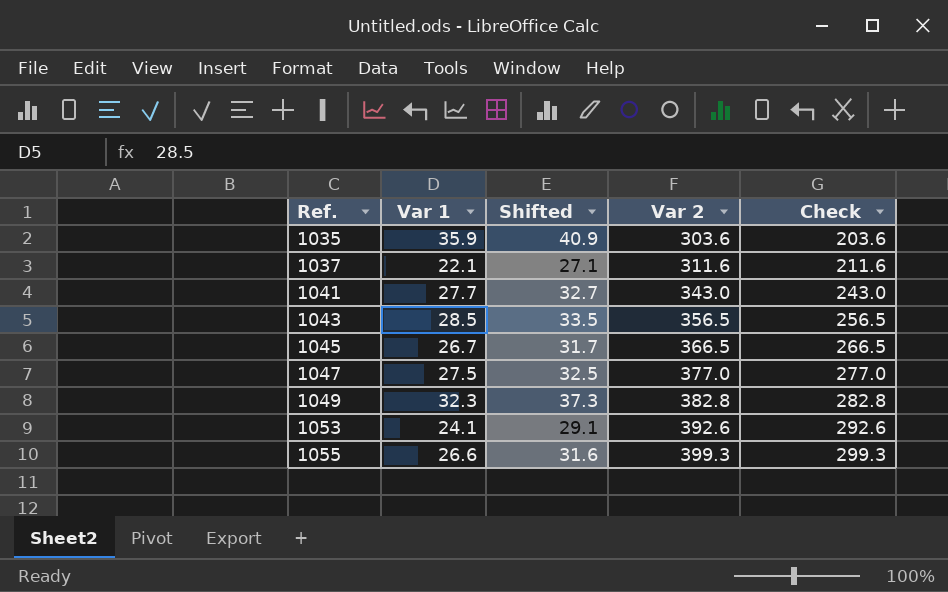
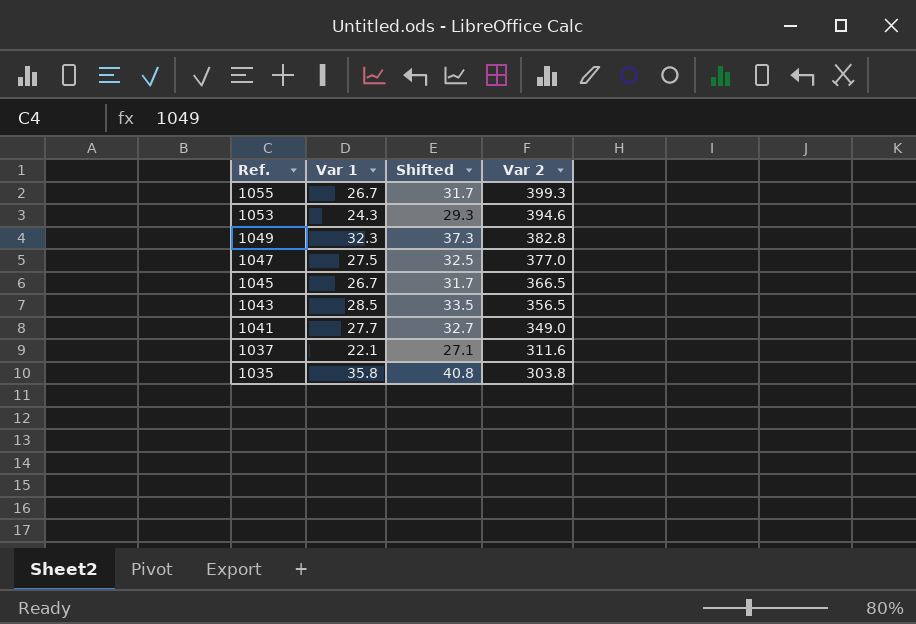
row order: Ref. ascending -> Ref. descending
column Check | formula: [Var 2] - 100 -> none
1055 | Var 1: 26.6 -> 26.7
1055 | Shifted: 31.6 -> 31.7
1053 | Var 1: 24.1 -> 24.3
1053 | Shifted: 29.1 -> 29.3
1053 | Var 2: 392.6 -> 394.6
1041 | Var 2: 343.0 -> 349.0
1035 | Var 1: 35.9 -> 35.8
1035 | Shifted: 40.9 -> 40.8
1035 | Var 2: 303.6 -> 303.8

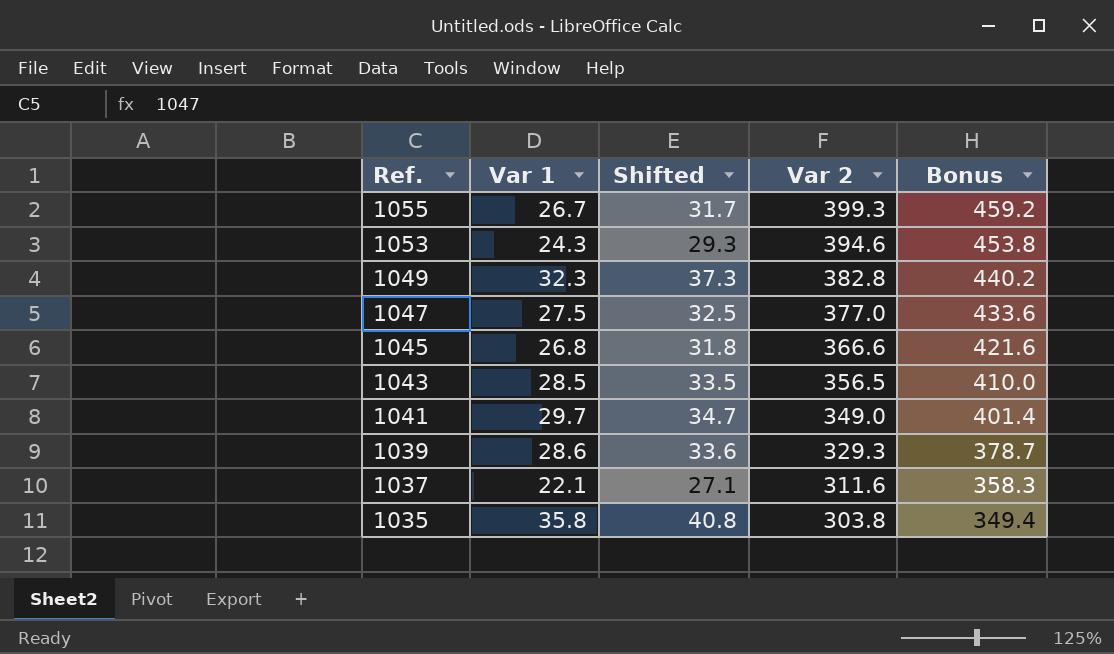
column Bonus | formula: none -> [Var 2] * 1.15
1045 | Var 1: 26.7 -> 26.8
1045 | Shifted: 31.7 -> 31.8
1045 | Var 2: 366.5 -> 366.6
1041 | Var 1: 27.7 -> 29.7
1041 | Shifted: 32.7 -> 34.7
row 1039: none -> 28.6 | 33.6 | 329.3 | 378.7

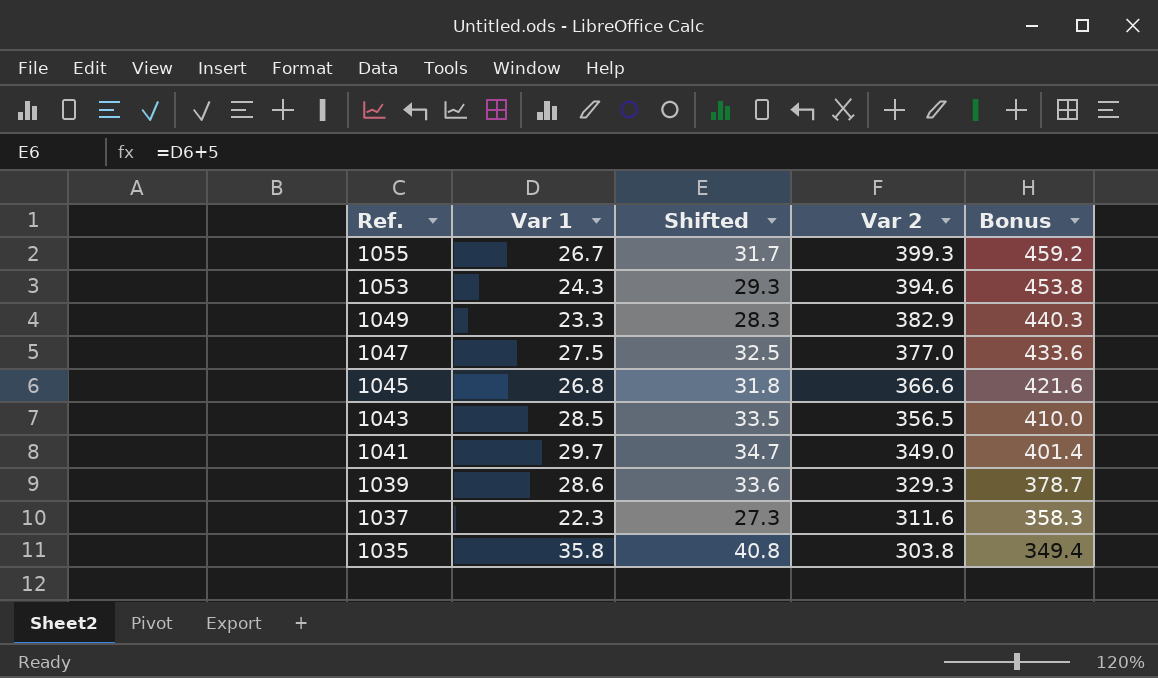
1049 | Var 1: 32.3 -> 23.3
1049 | Shifted: 37.3 -> 28.3
1049 | Var 2: 382.8 -> 382.9
1049 | Bonus: 440.2 -> 440.3
1037 | Var 1: 22.1 -> 22.3
1037 | Shifted: 27.1 -> 27.3

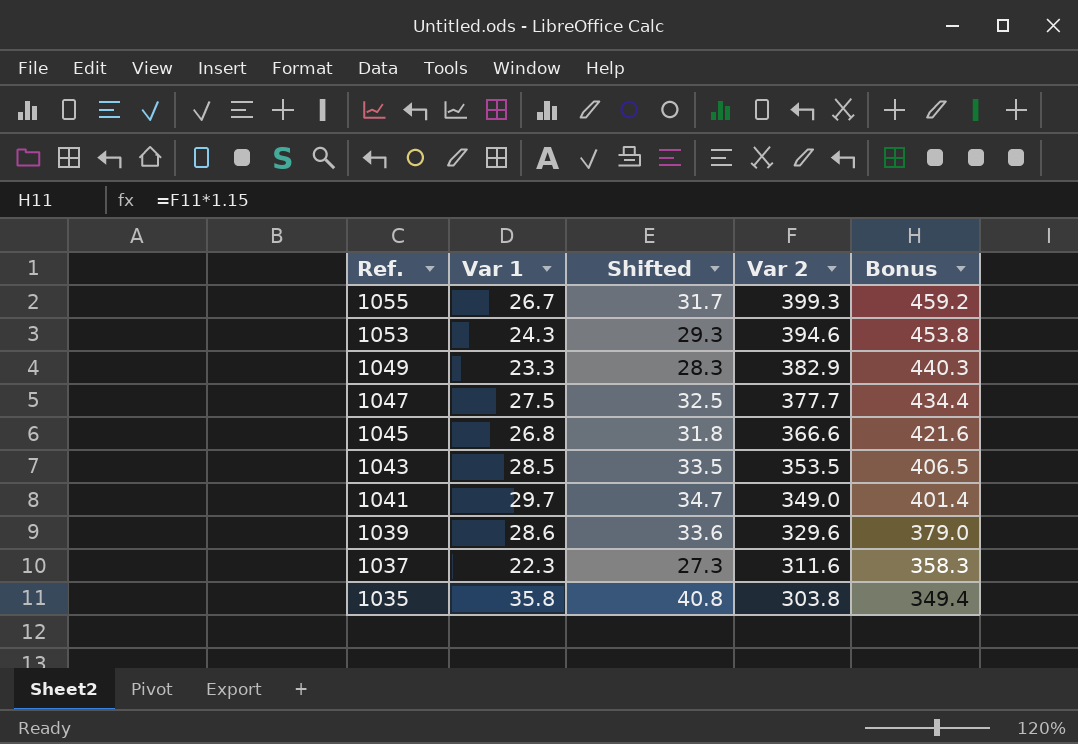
1047 | Var 2: 377.0 -> 377.7
1047 | Bonus: 433.6 -> 434.4
1043 | Var 2: 356.5 -> 353.5
1043 | Bonus: 410.0 -> 406.5
1039 | Var 2: 329.3 -> 329.6
1039 | Bonus: 378.7 -> 379.0

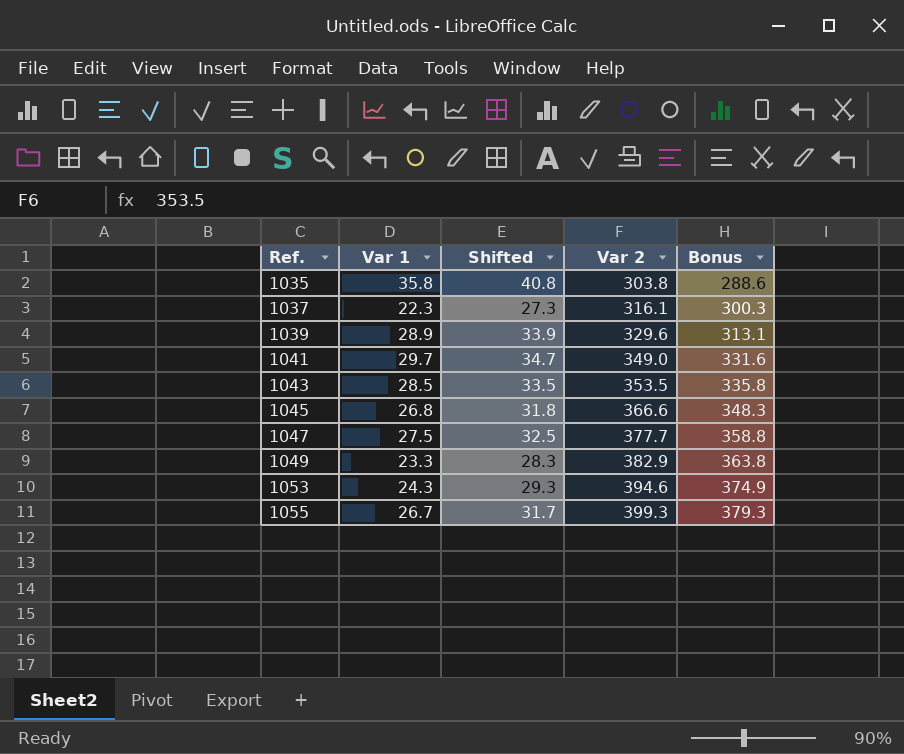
row order: Ref. descending -> Ref. ascending
column Bonus | formula: [Var 2] * 1.15 -> [Var 2] * 0.95
1037 | Var 2: 311.6 -> 316.1
1039 | Var 1: 28.6 -> 28.9
1039 | Shifted: 33.6 -> 33.9

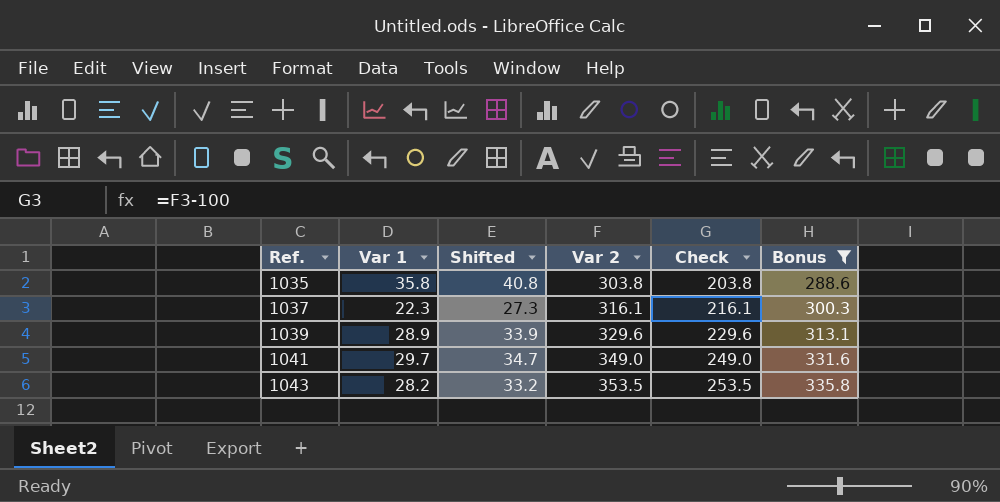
filter: none -> Bonus <= 335.8
column Check | formula: none -> [Var 2] - 100
1043 | Var 1: 28.5 -> 28.2
1043 | Shifted: 33.5 -> 33.2

